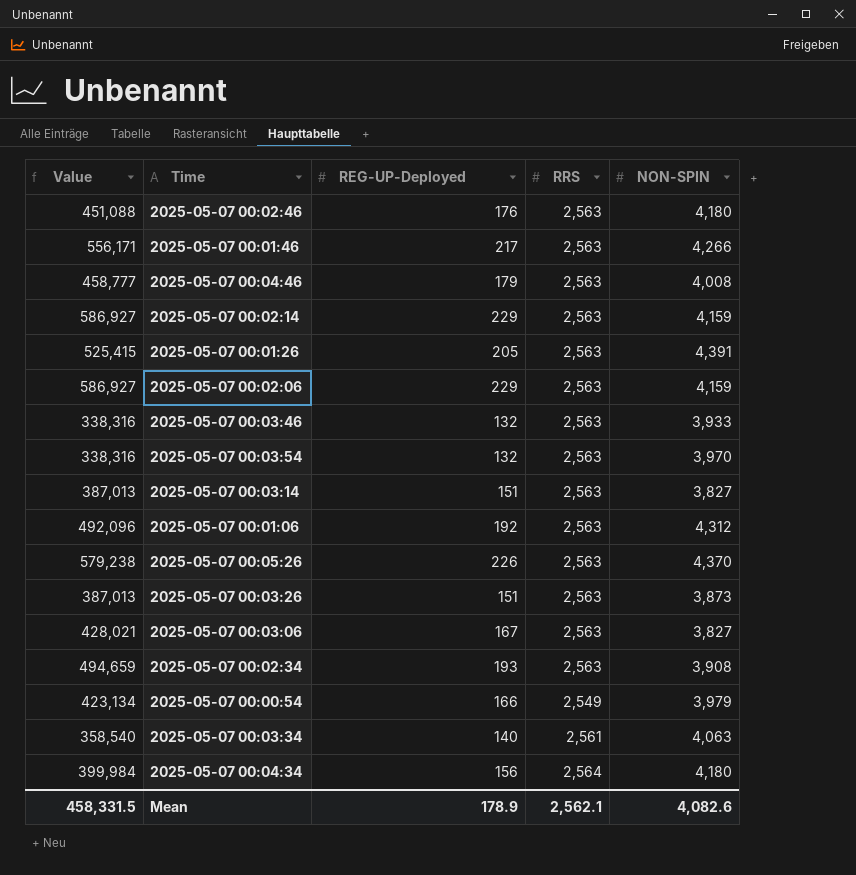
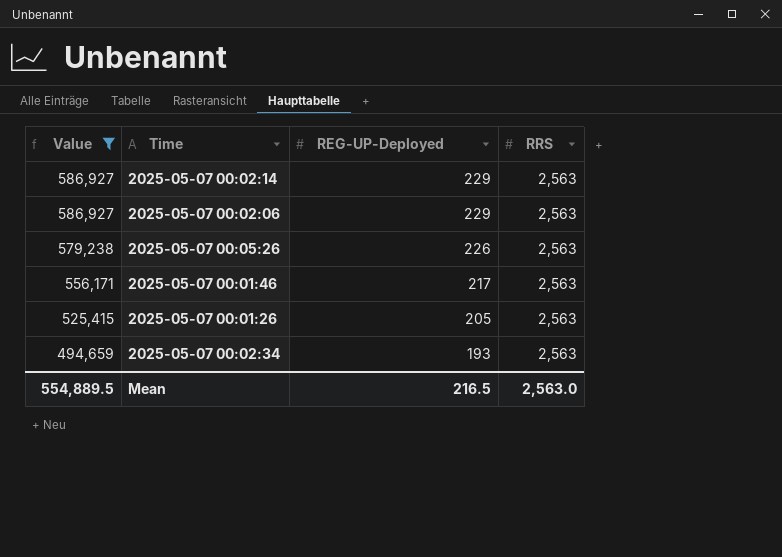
filter: none -> Value >= 494,659
row order: none -> Value descending
column NON-SPIN | position: 5 -> none
Mean | Value: 458,331.5 -> 554,889.5
Mean | REG-UP-Deployed: 178.9 -> 216.5
Mean | RRS: 2,562.1 -> 2,563.0

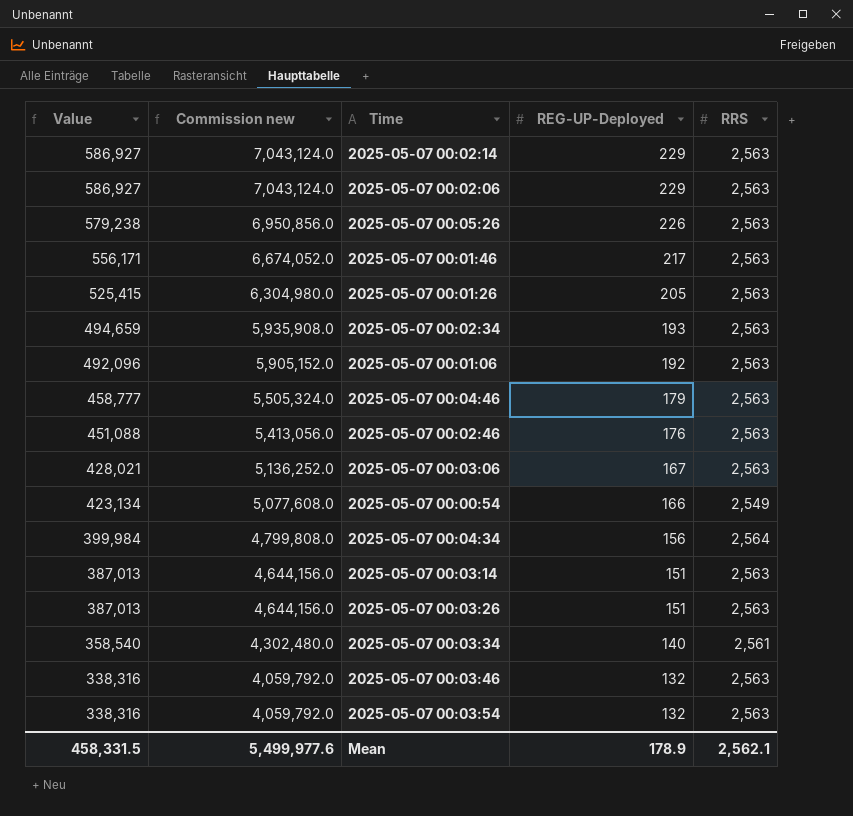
filter: Value >= 494,659 -> none
column Commission new | formula: none -> [Value] * 12
Mean | Value: 554,889.5 -> 458,331.5
Mean | REG-UP-Deployed: 216.5 -> 178.9
Mean | RRS: 2,563.0 -> 2,562.1

